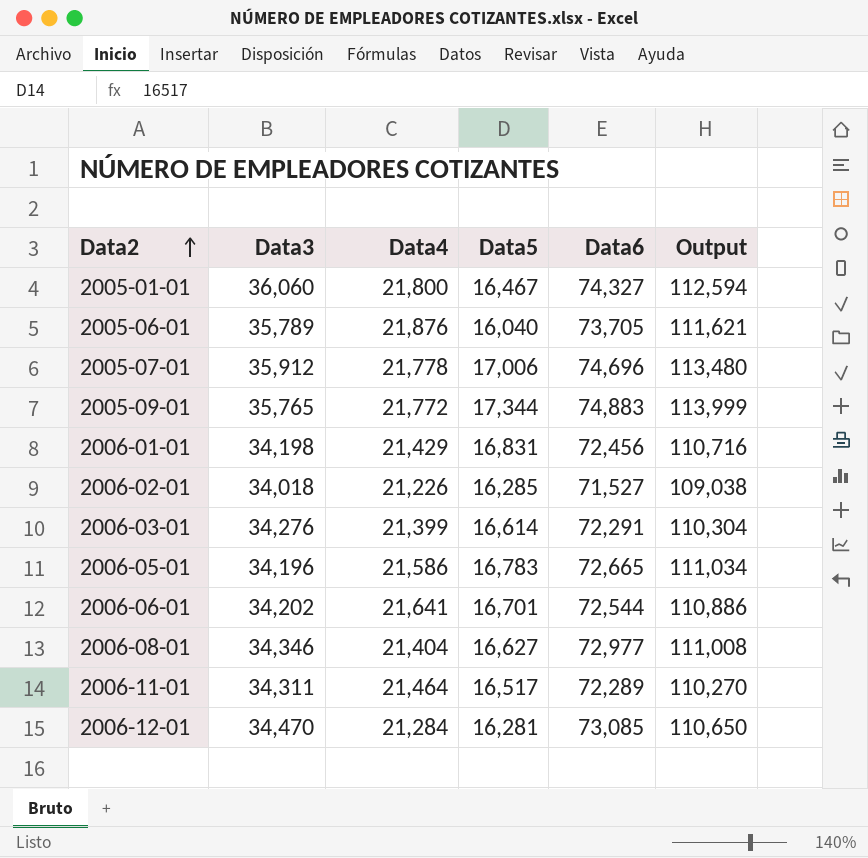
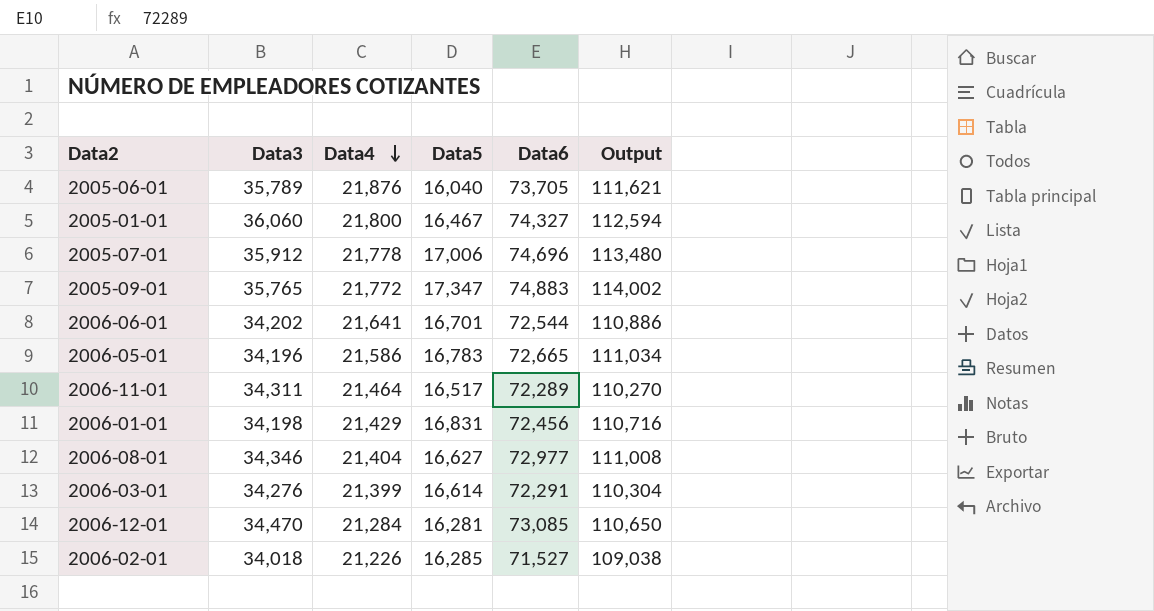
row order: Data2 ascending -> Data4 descending
2005-09-01 | Data5: 17,344 -> 17,347
2005-09-01 | Output: 113,999 -> 114,002

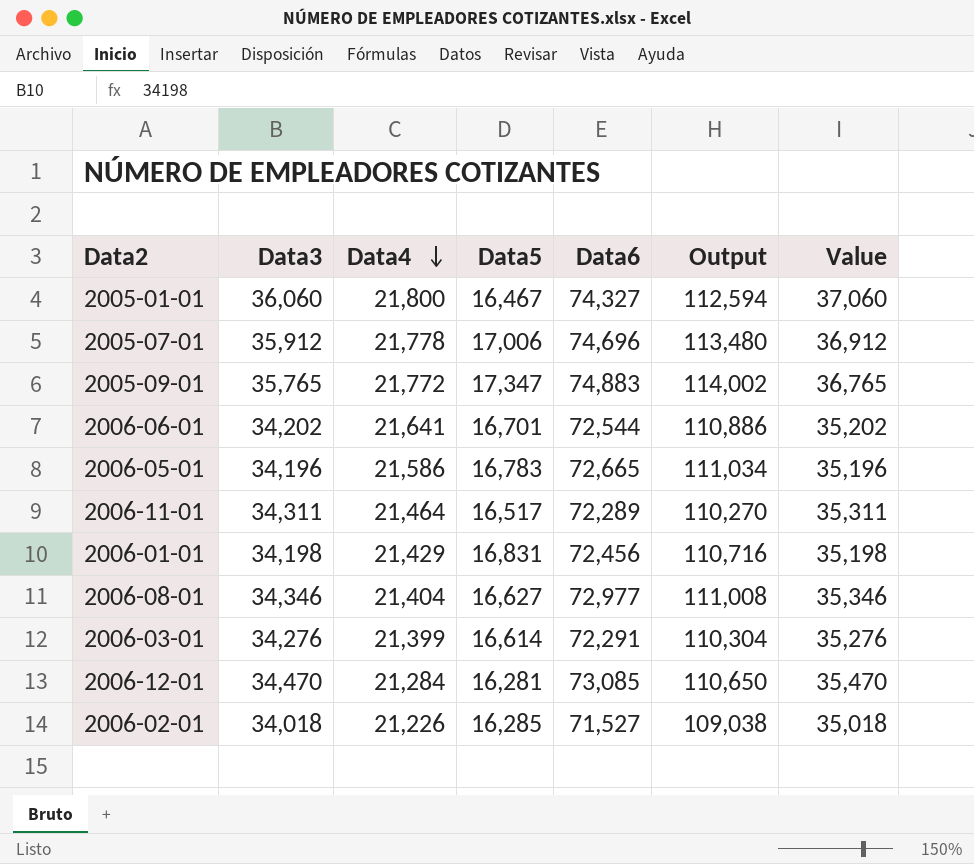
column Value | formula: none -> [Data3] + 1000
row 2005-06-01: 35,789 | 21,876 | 16,040 | 73,705 | 111,621 -> none

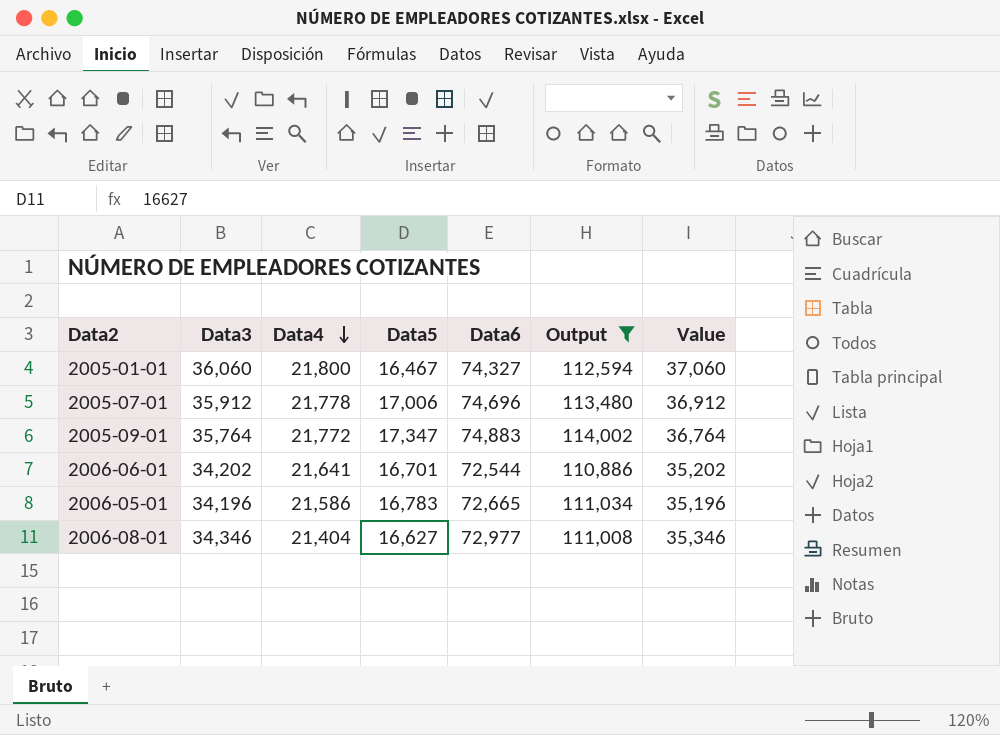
filter: none -> Output >= 110,886
2005-09-01 | Data3: 35,765 -> 35,764
2005-09-01 | Value: 36,765 -> 36,764

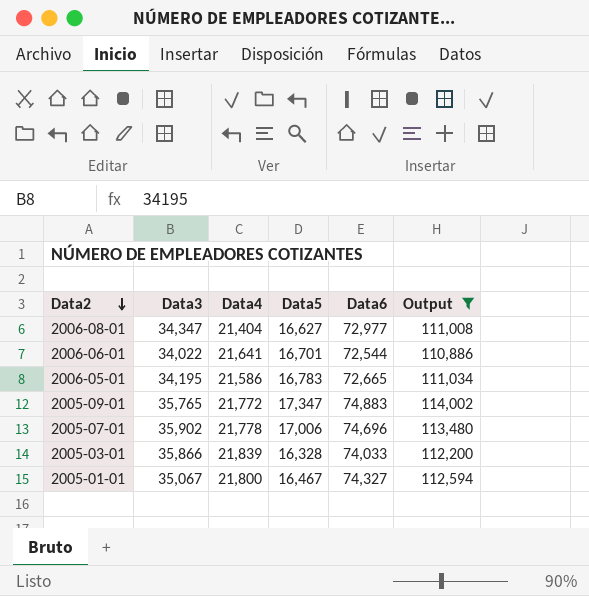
row order: Data4 descending -> Data2 descending
column Value | formula: [Data3] + 1000 -> none
2006-08-01 | Data3: 34,346 -> 34,347
2006-06-01 | Data3: 34,202 -> 34,022
2006-05-01 | Data3: 34,196 -> 34,195
2005-09-01 | Data3: 35,764 -> 35,765
2005-07-01 | Data3: 35,912 -> 35,902
row 2005-03-01: none -> 35,866 | 21,839 | 16,328 | 74,033 | 112,200
2005-01-01 | Data3: 36,060 -> 35,067

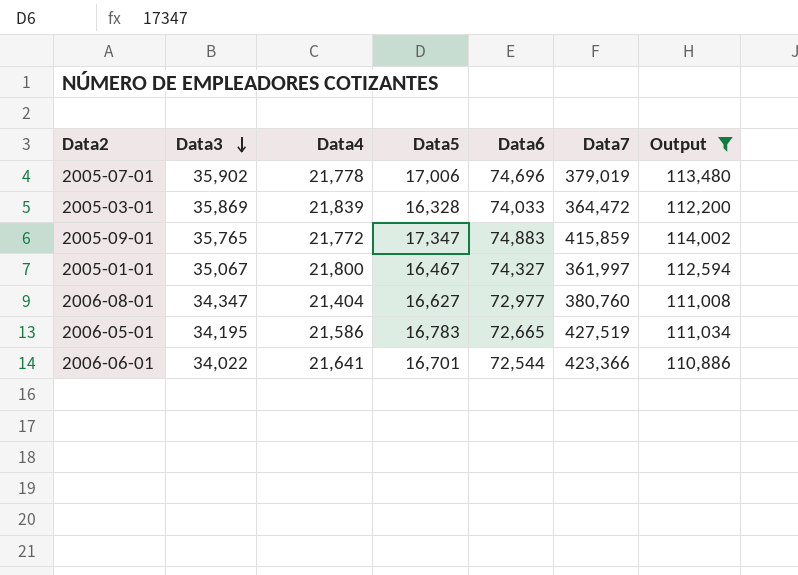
row order: Data2 descending -> Data3 descending
column Data7 | position: none -> 6
2005-03-01 | Data3: 35,866 -> 35,869

